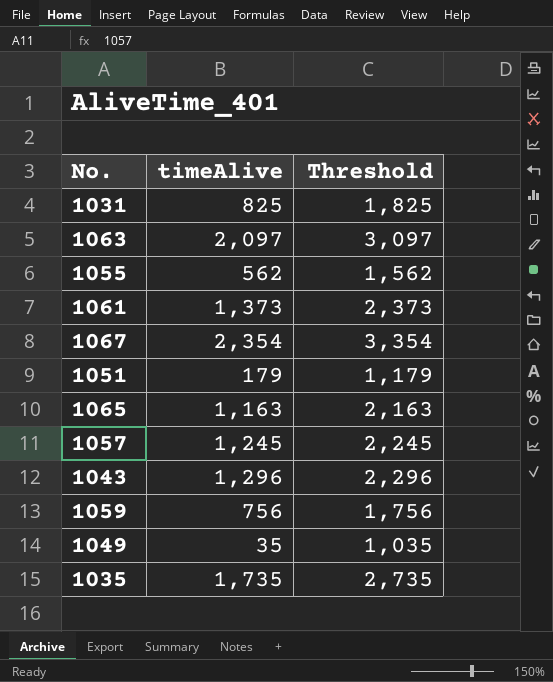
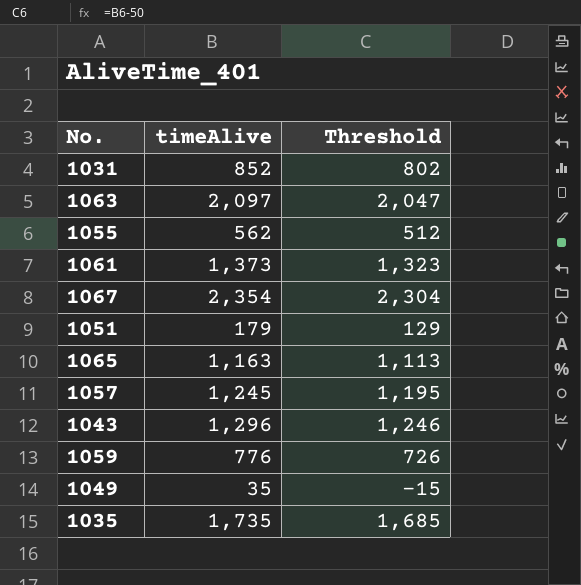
column Threshold | formula: [timeAlive] + 1000 -> [timeAlive] - 50
1031 | timeAlive: 825 -> 852
1059 | timeAlive: 756 -> 776

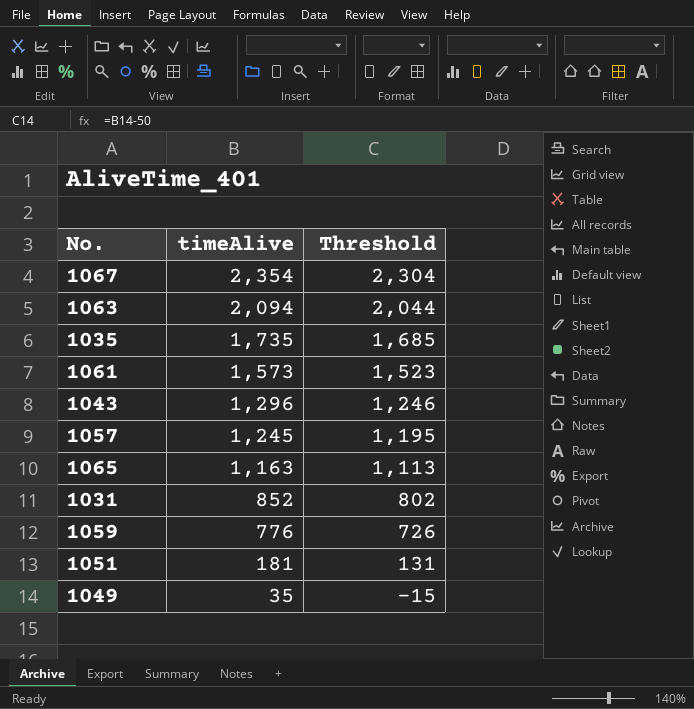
row order: none -> timeAlive descending
row 1055: 562 | 512 -> none
1063 | timeAlive: 2,097 -> 2,094
1063 | Threshold: 2,047 -> 2,044
1061 | timeAlive: 1,373 -> 1,573
1061 | Threshold: 1,323 -> 1,523
1051 | timeAlive: 179 -> 181
1051 | Threshold: 129 -> 131

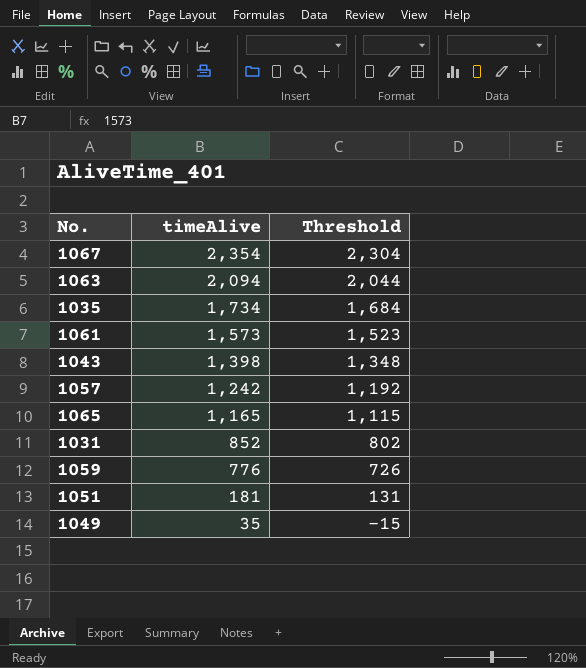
1035 | timeAlive: 1,735 -> 1,734
1035 | Threshold: 1,685 -> 1,684
1043 | timeAlive: 1,296 -> 1,398
1043 | Threshold: 1,246 -> 1,348
1057 | timeAlive: 1,245 -> 1,242
1057 | Threshold: 1,195 -> 1,192
1065 | timeAlive: 1,163 -> 1,165
1065 | Threshold: 1,113 -> 1,115

